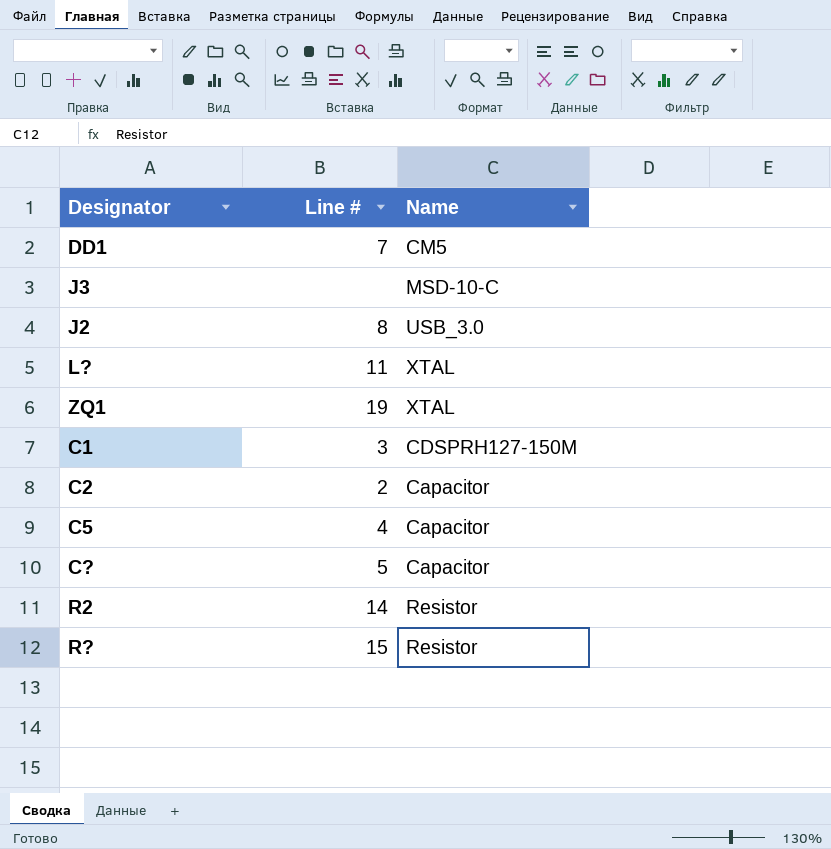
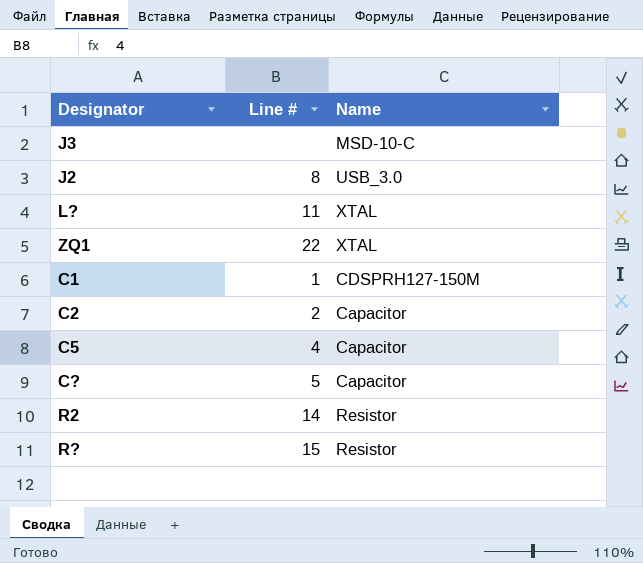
row DD1: 7 | CM5 -> none
ZQ1 | Line #: 19 -> 22
C1 | Line #: 3 -> 1

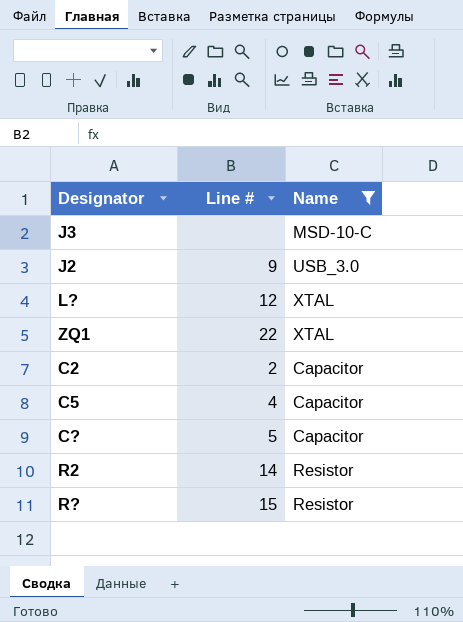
filter: none -> Name != CDSPRH127-150M
J2 | Line #: 8 -> 9
L? | Line #: 11 -> 12

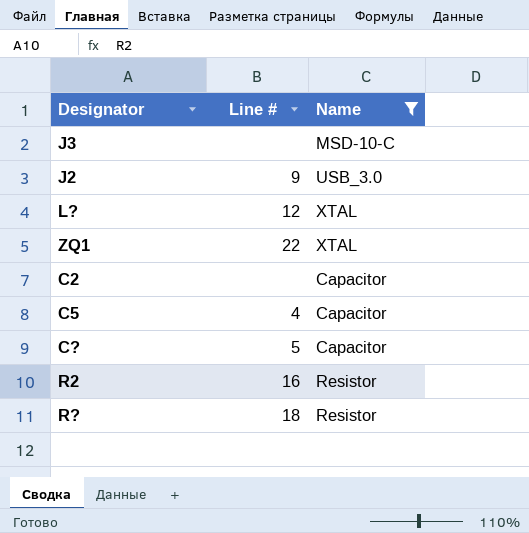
C2 | Line #: 2 -> none
R2 | Line #: 14 -> 16
R? | Line #: 15 -> 18

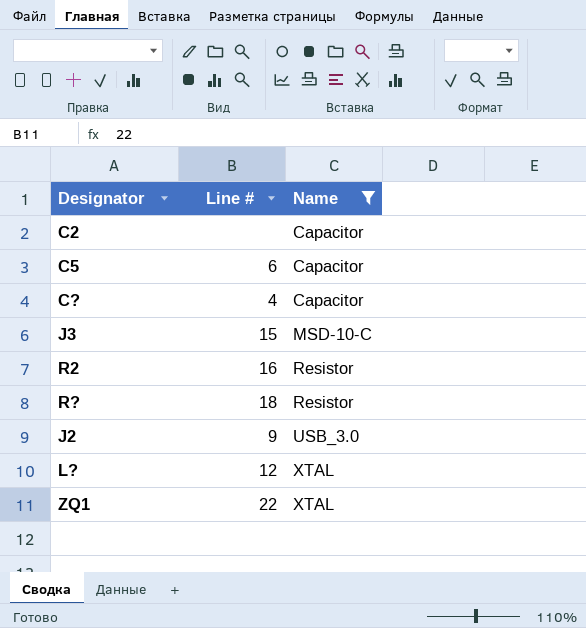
row order: none -> Name ascending
C5 | Line #: 4 -> 6
C? | Line #: 5 -> 4
J3 | Line #: none -> 15

